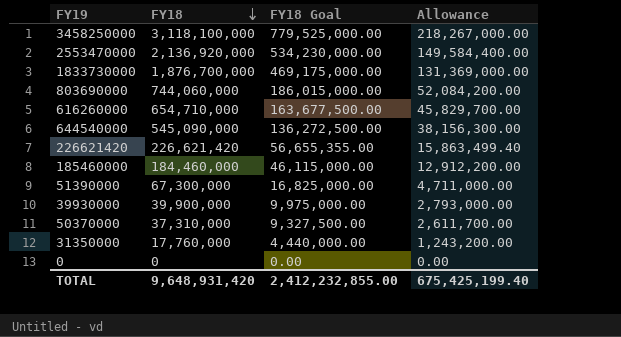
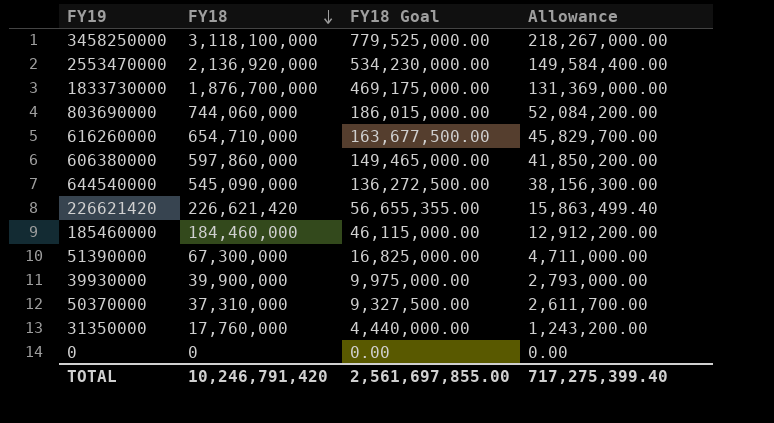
row 606380000: none -> 597,860,000 | 149,465,000.00 | 41,850,200.00
TOTAL | FY18: 9,648,931,420 -> 10,246,791,420
TOTAL | FY18 Goal: 2,412,232,855.00 -> 2,561,697,855.00
TOTAL | Allowance: 675,425,199.40 -> 717,275,399.40

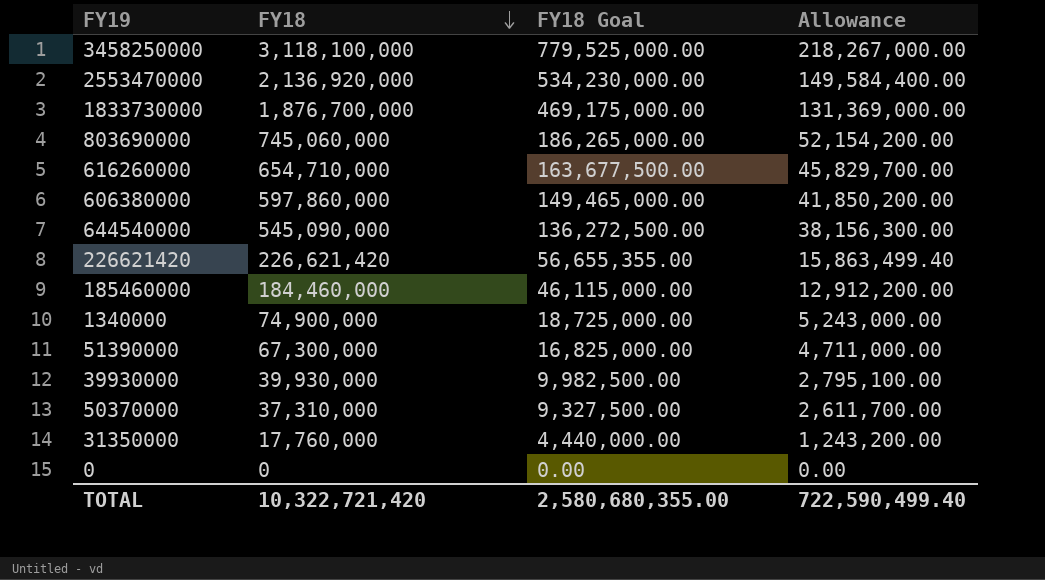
803690000 | FY18: 744,060,000 -> 745,060,000
803690000 | FY18 Goal: 186,015,000.00 -> 186,265,000.00
803690000 | Allowance: 52,084,200.00 -> 52,154,200.00
row 1340000: none -> 74,900,000 | 18,725,000.00 | 5,243,000.00
39930000 | FY18: 39,900,000 -> 39,930,000
39930000 | FY18 Goal: 9,975,000.00 -> 9,982,500.00
39930000 | Allowance: 2,793,000.00 -> 2,795,100.00
TOTAL | FY18: 10,246,791,420 -> 10,322,721,420
TOTAL | FY18 Goal: 2,561,697,855.00 -> 2,580,680,355.00
TOTAL | Allowance: 717,275,399.40 -> 722,590,499.40

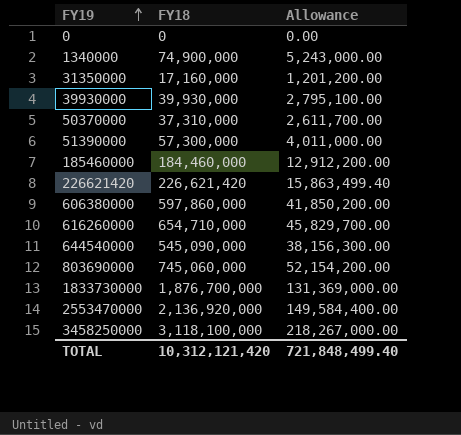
row order: FY18 descending -> FY19 ascending
column FY18 Goal | formula: [FY18] * 0.25 -> none
31350000 | FY18: 17,760,000 -> 17,160,000
31350000 | Allowance: 1,243,200.00 -> 1,201,200.00
51390000 | FY18: 67,300,000 -> 57,300,000
51390000 | Allowance: 4,711,000.00 -> 4,011,000.00
TOTAL | FY18: 10,322,721,420 -> 10,312,121,420
TOTAL | Allowance: 722,590,499.40 -> 721,848,499.40

